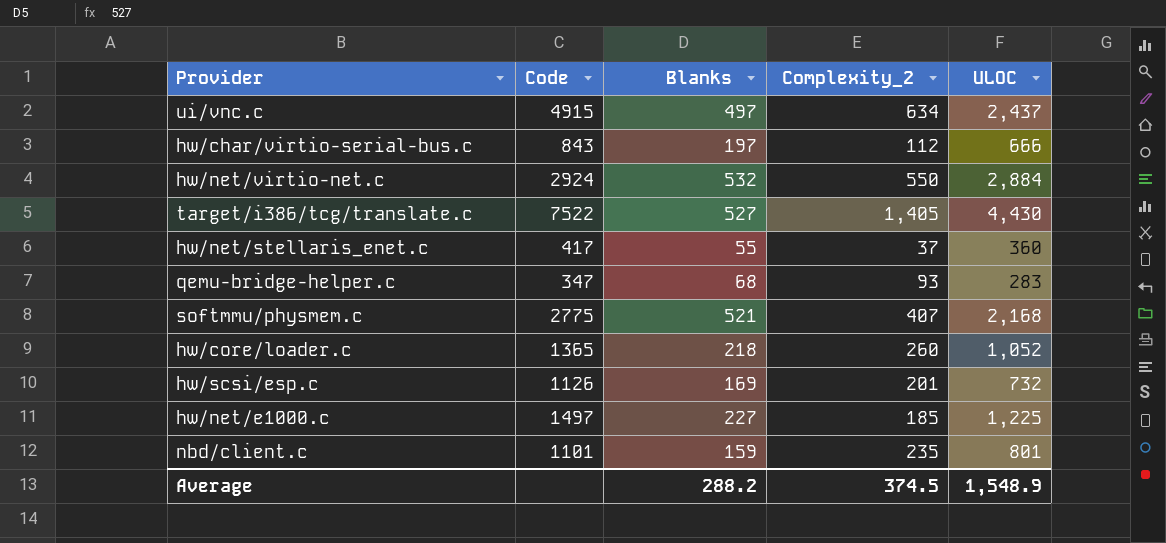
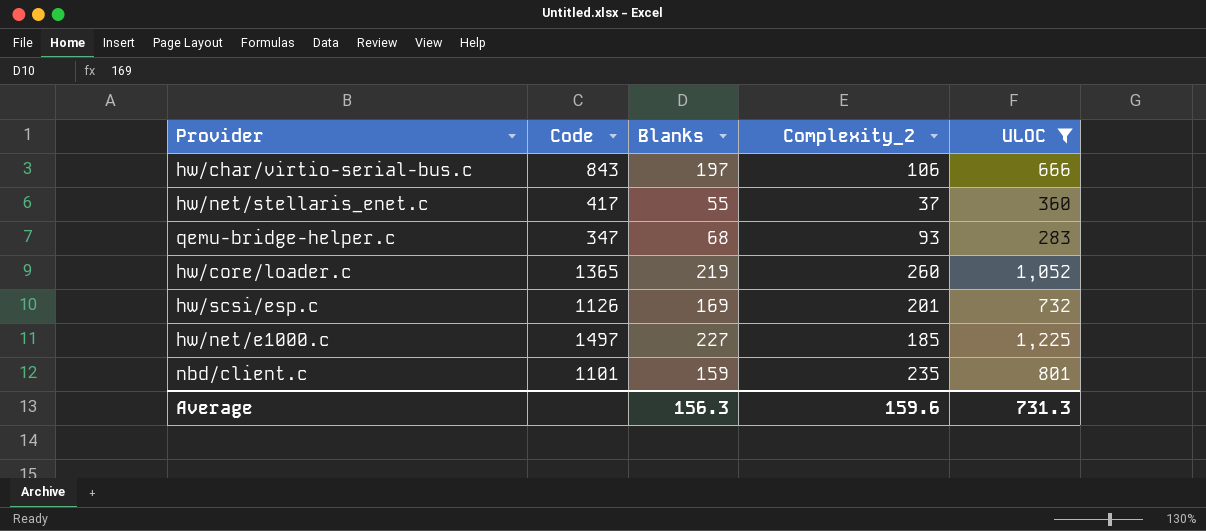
filter: none -> ULOC <= 1,225
hw/char/virtio-serial-bus.c | Complexity_2: 112 -> 106
hw/core/loader.c | Blanks: 218 -> 219
Average | Blanks: 288.2 -> 156.3
Average | Complexity_2: 374.5 -> 159.6
Average | ULOC: 1,548.9 -> 731.3

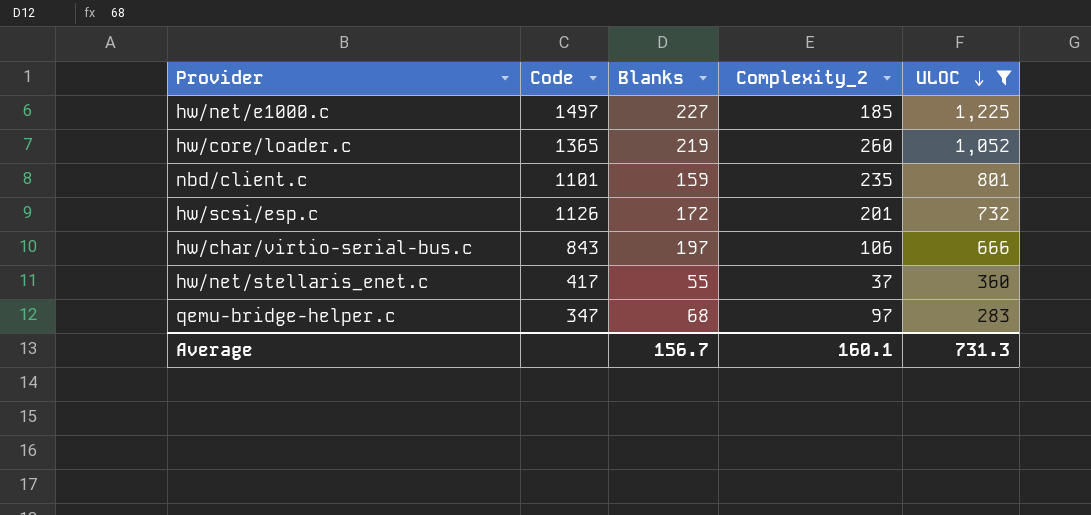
row order: none -> ULOC descending
hw/scsi/esp.c | Blanks: 169 -> 172
qemu-bridge-helper.c | Complexity_2: 93 -> 97
Average | Blanks: 156.3 -> 156.7
Average | Complexity_2: 159.6 -> 160.1

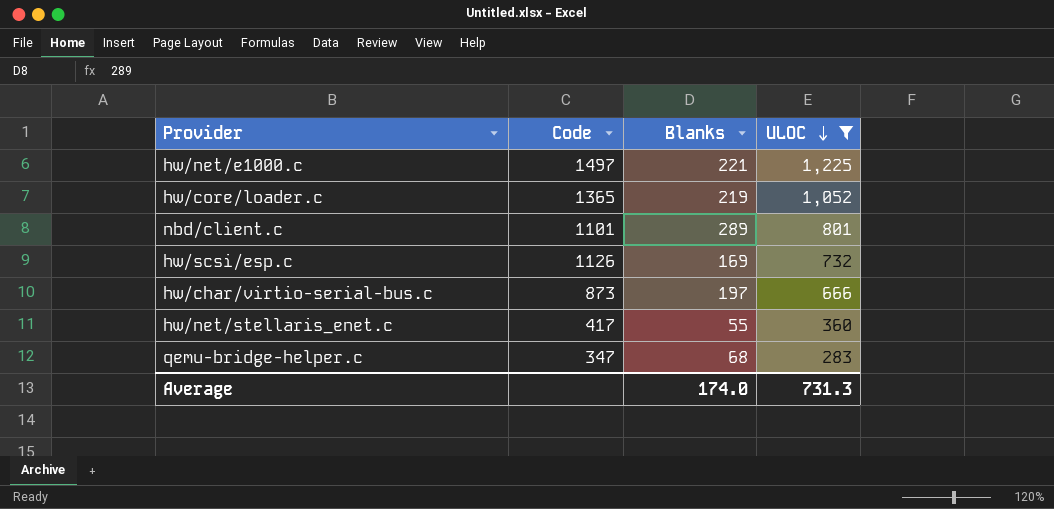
column Complexity_2 | position: 4 -> none
hw/net/e1000.c | Blanks: 227 -> 221
nbd/client.c | Blanks: 159 -> 289
hw/scsi/esp.c | Blanks: 172 -> 169
hw/char/virtio-serial-bus.c | Code: 843 -> 873
Average | Blanks: 156.7 -> 174.0

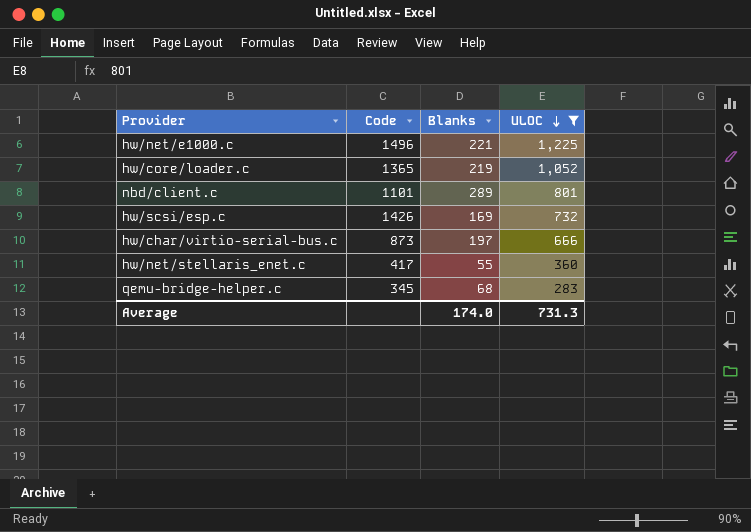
hw/net/e1000.c | Code: 1497 -> 1496
hw/scsi/esp.c | Code: 1126 -> 1426
qemu-bridge-helper.c | Code: 347 -> 345

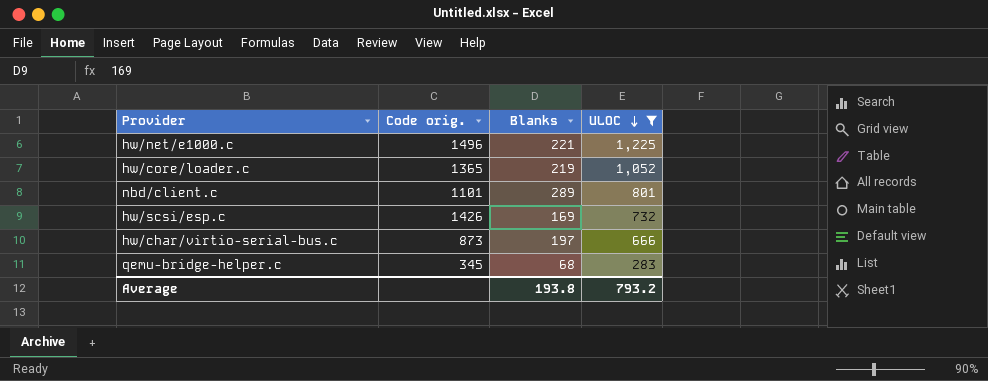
column name: Code -> Code orig.
row hw/net/stellaris_enet.c: 417 | 55 | 360 -> none
Average | Blanks: 174.0 -> 193.8
Average | ULOC: 731.3 -> 793.2

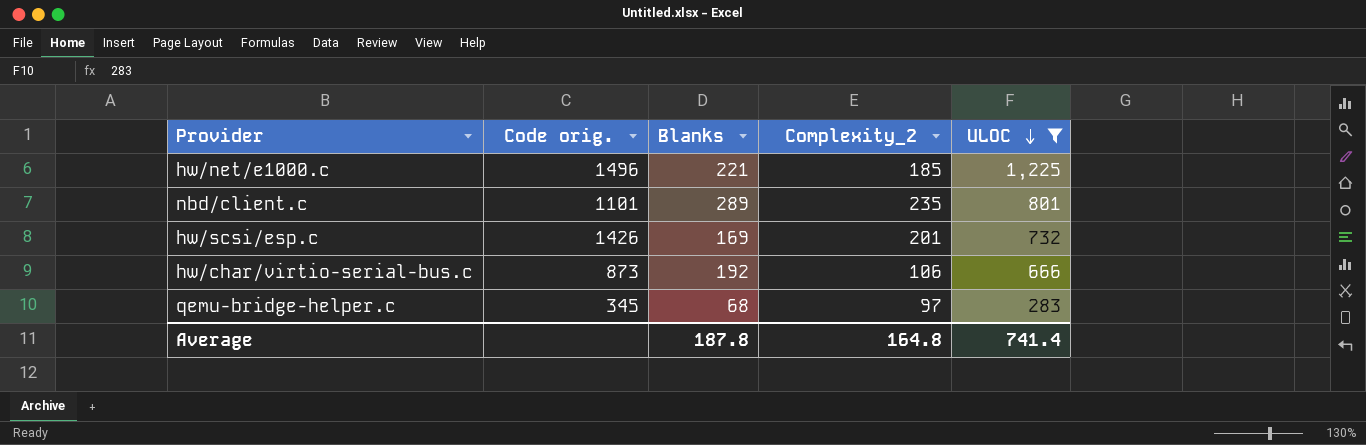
column Complexity_2 | position: none -> 4
row hw/core/loader.c: 1365 | 219 | 1,052 -> none
hw/char/virtio-serial-bus.c | Blanks: 197 -> 192
Average | Blanks: 193.8 -> 187.8
Average | ULOC: 793.2 -> 741.4

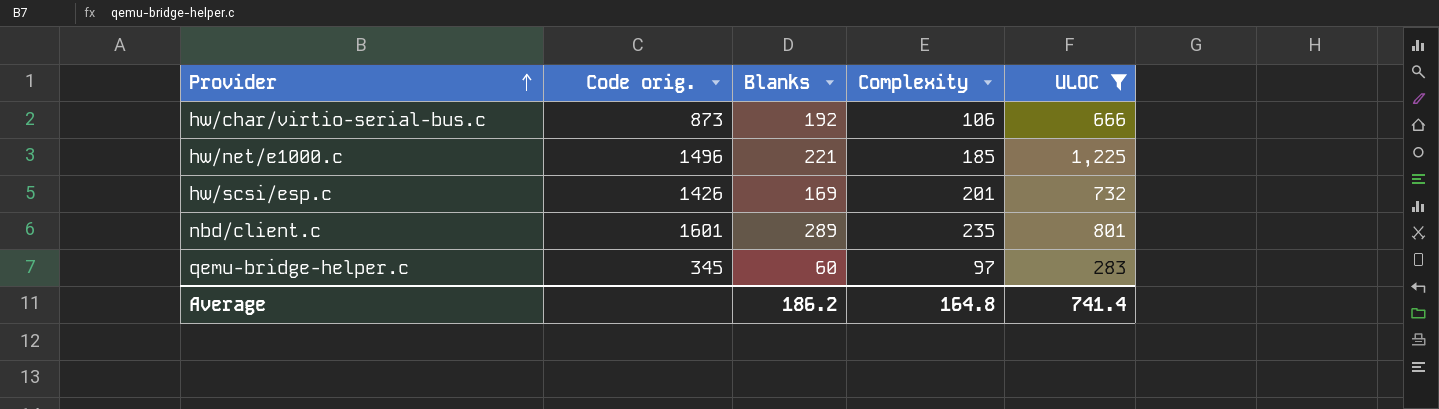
row order: ULOC descending -> Provider ascending
column name: Complexity_2 -> Complexity
nbd/client.c | Code orig.: 1101 -> 1601
qemu-bridge-helper.c | Blanks: 68 -> 60
Average | Blanks: 187.8 -> 186.2

